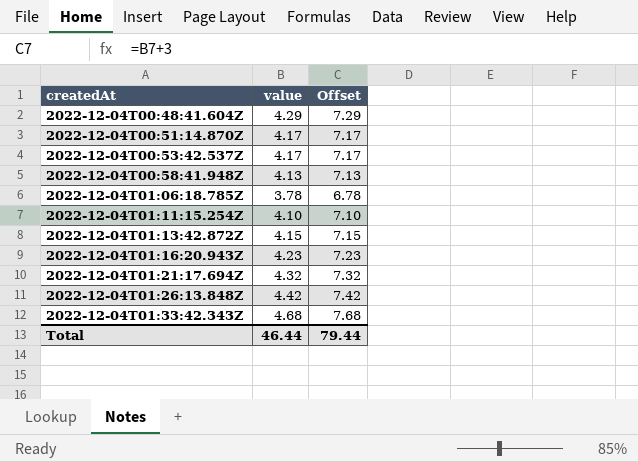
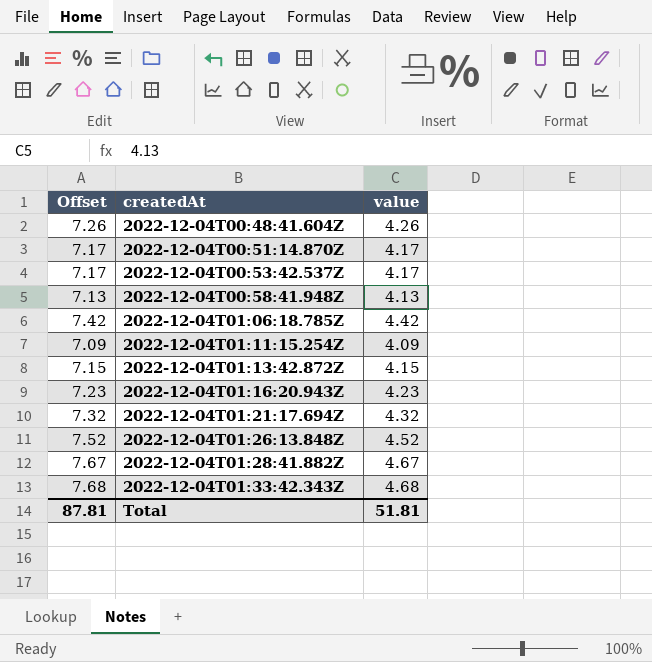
column Offset | position: 3 -> 1
2022-12-04T00:48:41.604Z | Offset: 7.29 -> 7.26
2022-12-04T00:48:41.604Z | value: 4.29 -> 4.26
2022-12-04T01:06:18.785Z | Offset: 6.78 -> 7.42
2022-12-04T01:06:18.785Z | value: 3.78 -> 4.42
2022-12-04T01:11:15.254Z | Offset: 7.10 -> 7.09
2022-12-04T01:11:15.254Z | value: 4.10 -> 4.09
2022-12-04T01:26:13.848Z | Offset: 7.42 -> 7.52
2022-12-04T01:26:13.848Z | value: 4.42 -> 4.52
row 2022-12-04T01:28:41.882Z: none -> 7.67 | 4.67
Total | Offset: 79.44 -> 87.81
Total | value: 46.44 -> 51.81

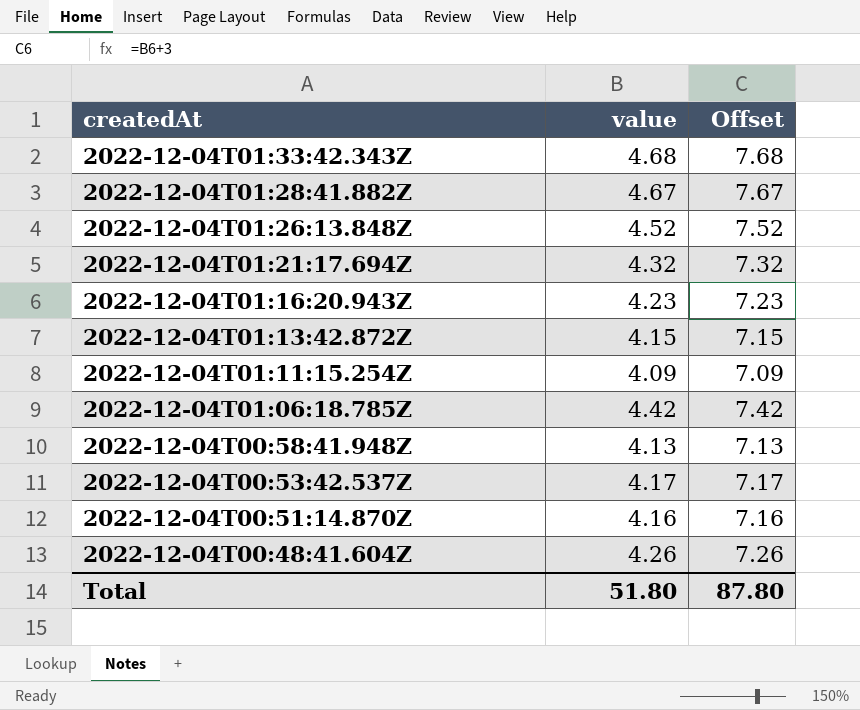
row order: createdAt ascending -> createdAt descending
column Offset | position: 1 -> 3
2022-12-04T00:51:14.870Z | value: 4.17 -> 4.16
2022-12-04T00:51:14.870Z | Offset: 7.17 -> 7.16
Total | value: 51.81 -> 51.80
Total | Offset: 87.81 -> 87.80

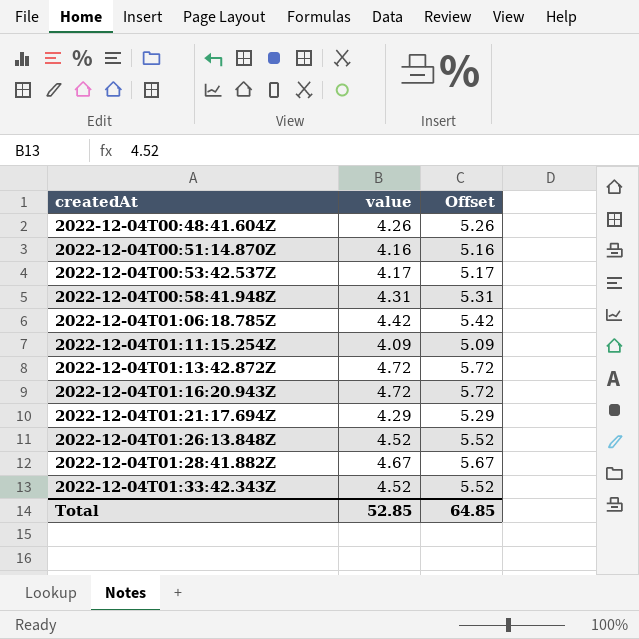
row order: createdAt descending -> createdAt ascending
column Offset | formula: [value] + 3 -> [value] + 1
2022-12-04T00:58:41.948Z | value: 4.13 -> 4.31
2022-12-04T01:13:42.872Z | value: 4.15 -> 4.72
2022-12-04T01:16:20.943Z | value: 4.23 -> 4.72
2022-12-04T01:21:17.694Z | value: 4.32 -> 4.29
2022-12-04T01:33:42.343Z | value: 4.68 -> 4.52
Total | value: 51.80 -> 52.85
Total | Offset: 87.80 -> 64.85

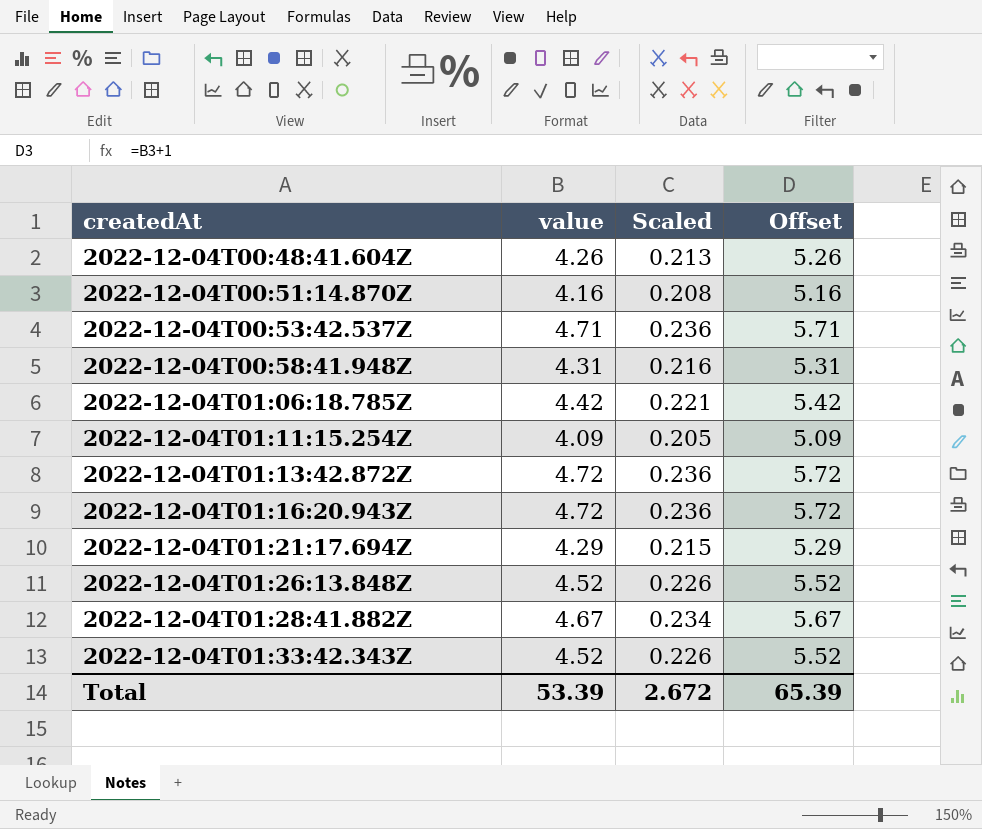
column Scaled | formula: none -> [value] * 0.05
2022-12-04T00:53:42.537Z | value: 4.17 -> 4.71
2022-12-04T00:53:42.537Z | Offset: 5.17 -> 5.71
Total | value: 52.85 -> 53.39
Total | Offset: 64.85 -> 65.39

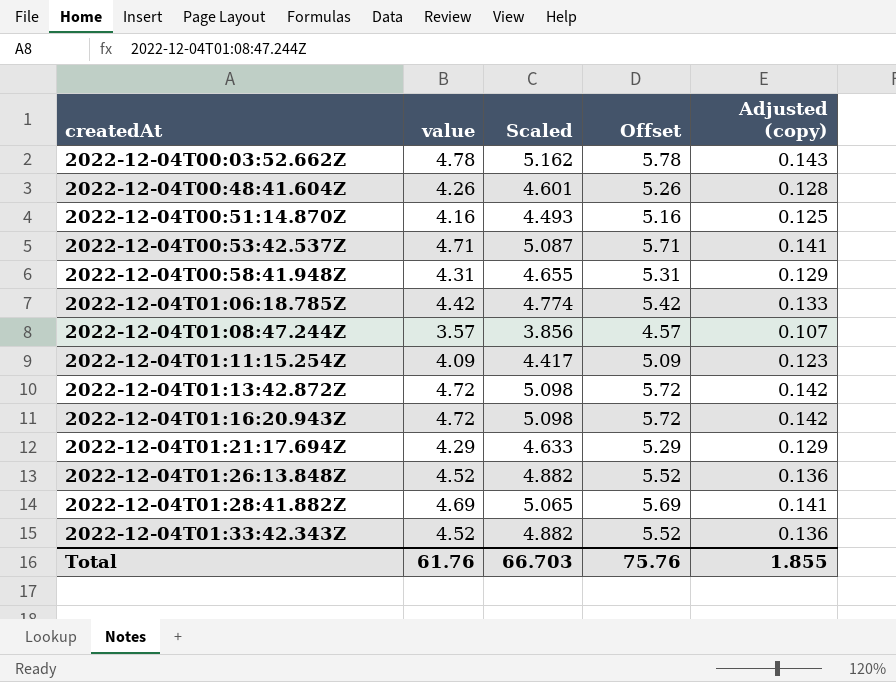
column Scaled | formula: [value] * 0.05 -> [value] * 1.08
column Adjusted (copy) | formula: none -> [value] * 0.03
row 2022-12-04T00:03:52.662Z: none -> 4.78 | 5.162 | 5.78 | 0.143
row 2022-12-04T01:08:47.244Z: none -> 3.57 | 3.856 | 4.57 | 0.107
2022-12-04T01:28:41.882Z | value: 4.67 -> 4.69
2022-12-04T01:28:41.882Z | Offset: 5.67 -> 5.69
Total | value: 53.39 -> 61.76
Total | Scaled: 2.672 -> 66.703
Total | Offset: 65.39 -> 75.76

